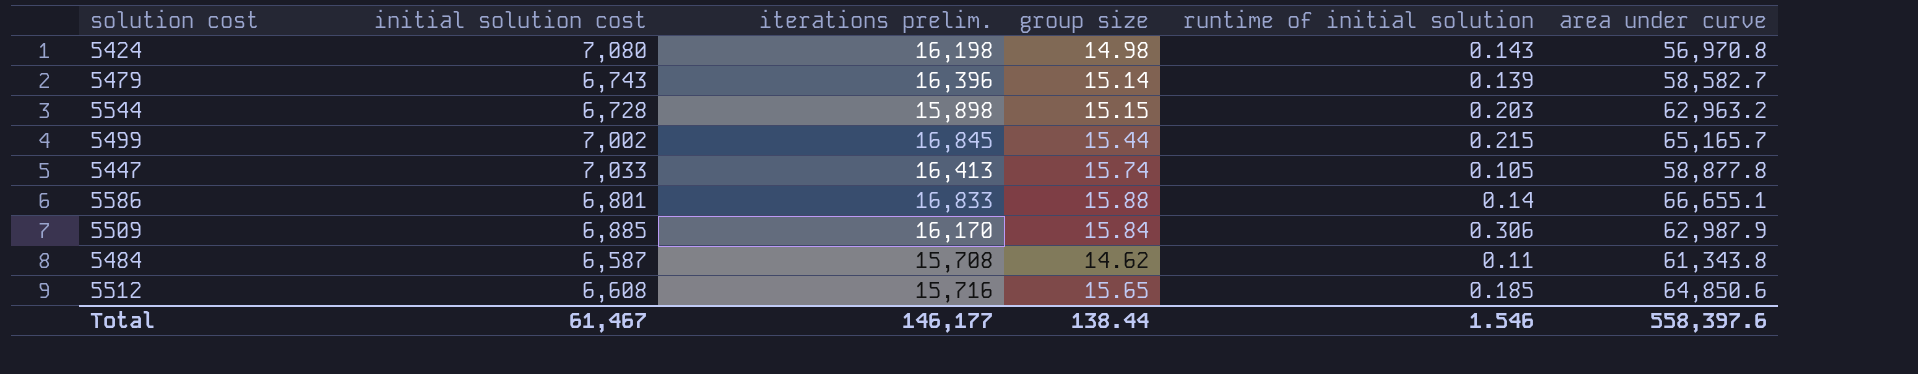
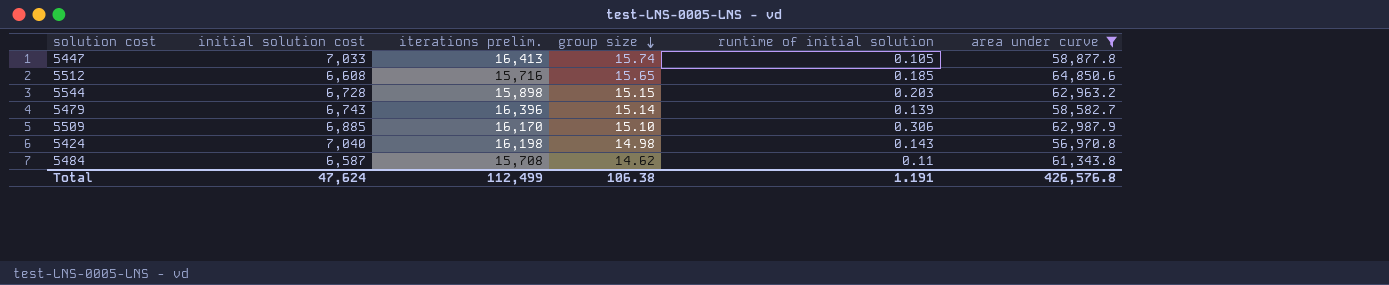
filter: none -> area under curve <= 64,850.6
row order: none -> group size descending
5509 | group size: 15.84 -> 15.10
5424 | initial solution cost: 7,080 -> 7,040
Total | initial solution cost: 61,467 -> 47,624
Total | iterations prelim.: 146,177 -> 112,499
Total | group size: 138.44 -> 106.38
Total | runtime of initial solution: 1.546 -> 1.191
Total | area under curve: 558,397.6 -> 426,576.8

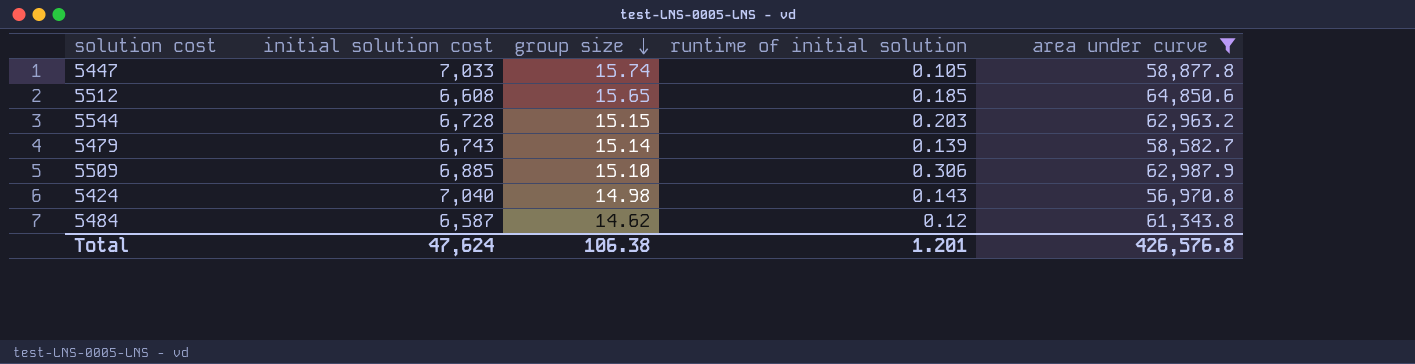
column iterations prelim. | position: 3 -> none
5484 | runtime of initial solution: 0.11 -> 0.12
Total | runtime of initial solution: 1.191 -> 1.201

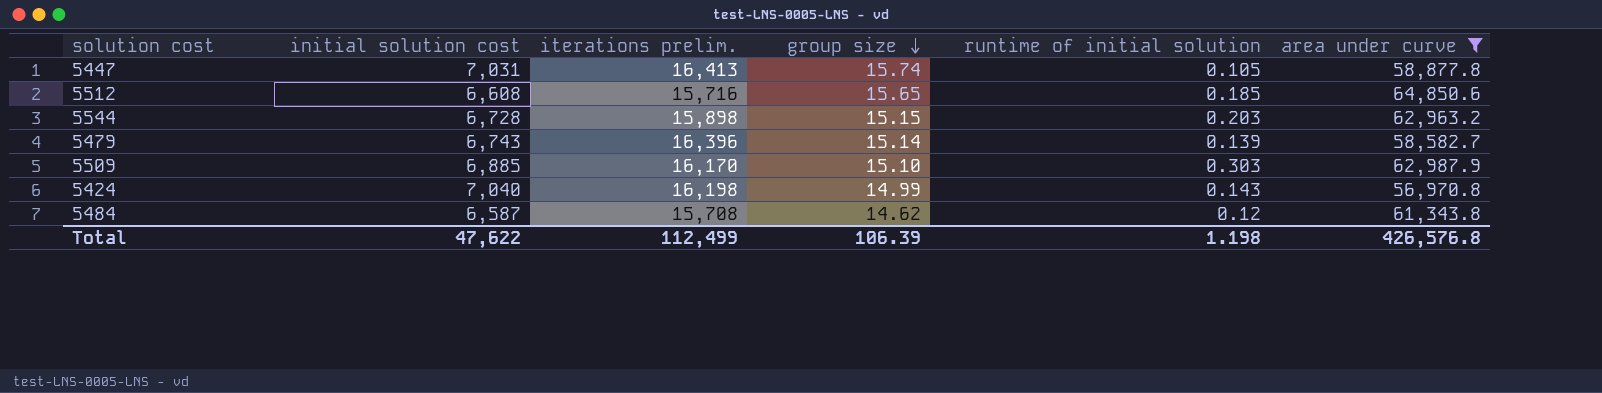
column iterations prelim. | position: none -> 3
5447 | initial solution cost: 7,033 -> 7,031
5509 | runtime of initial solution: 0.306 -> 0.303
5424 | group size: 14.98 -> 14.99
Total | initial solution cost: 47,624 -> 47,622
Total | group size: 106.38 -> 106.39
Total | runtime of initial solution: 1.201 -> 1.198

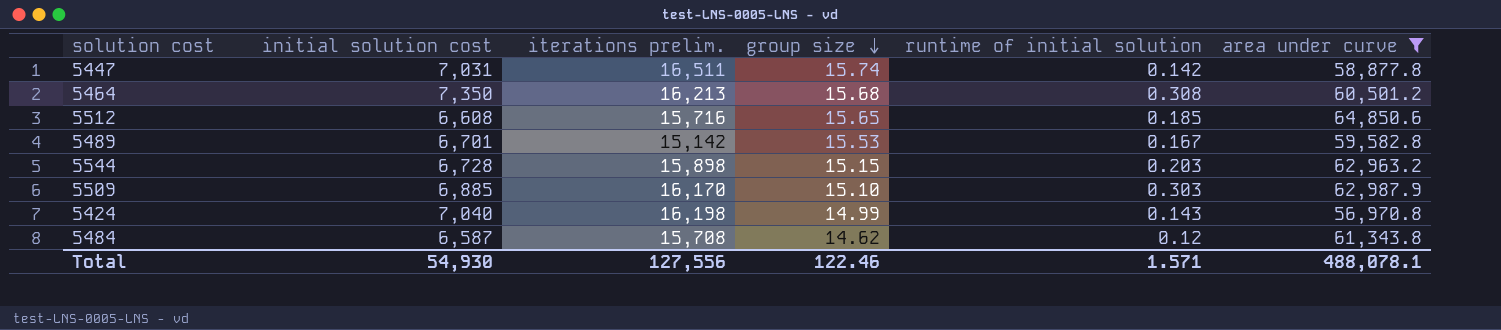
row 5479: 6,743 | 16,396 | 15.14 | 0.139 | 58,582.7 -> none
5447 | iterations prelim.: 16,413 -> 16,511
5447 | runtime of initial solution: 0.105 -> 0.142
row 5464: none -> 7,350 | 16,213 | 15.68 | 0.308 | 60,501.2
row 5489: none -> 6,701 | 15,142 | 15.53 | 0.167 | 59,582.8
Total | initial solution cost: 47,622 -> 54,930
Total | iterations prelim.: 112,499 -> 127,556
Total | group size: 106.39 -> 122.46
Total | runtime of initial solution: 1.198 -> 1.571
Total | area under curve: 426,576.8 -> 488,078.1

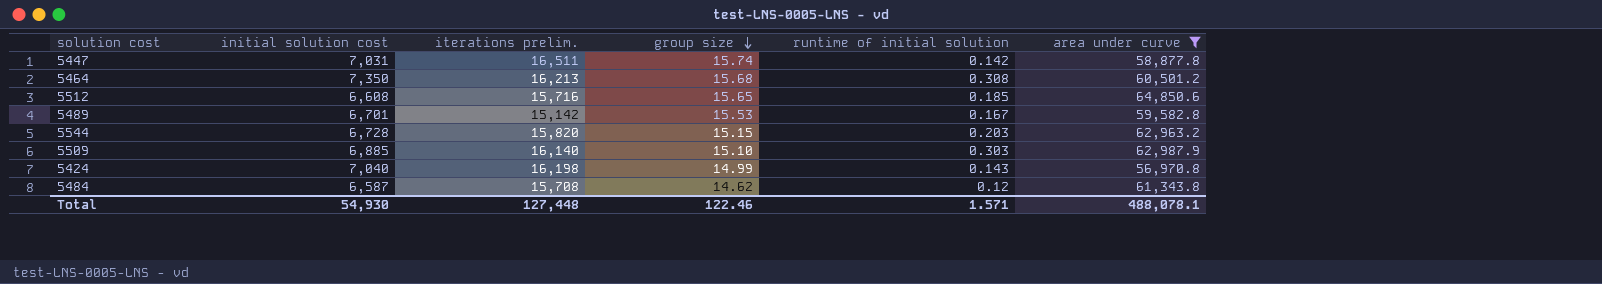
5544 | iterations prelim.: 15,898 -> 15,820
5509 | iterations prelim.: 16,170 -> 16,140
Total | iterations prelim.: 127,556 -> 127,448

